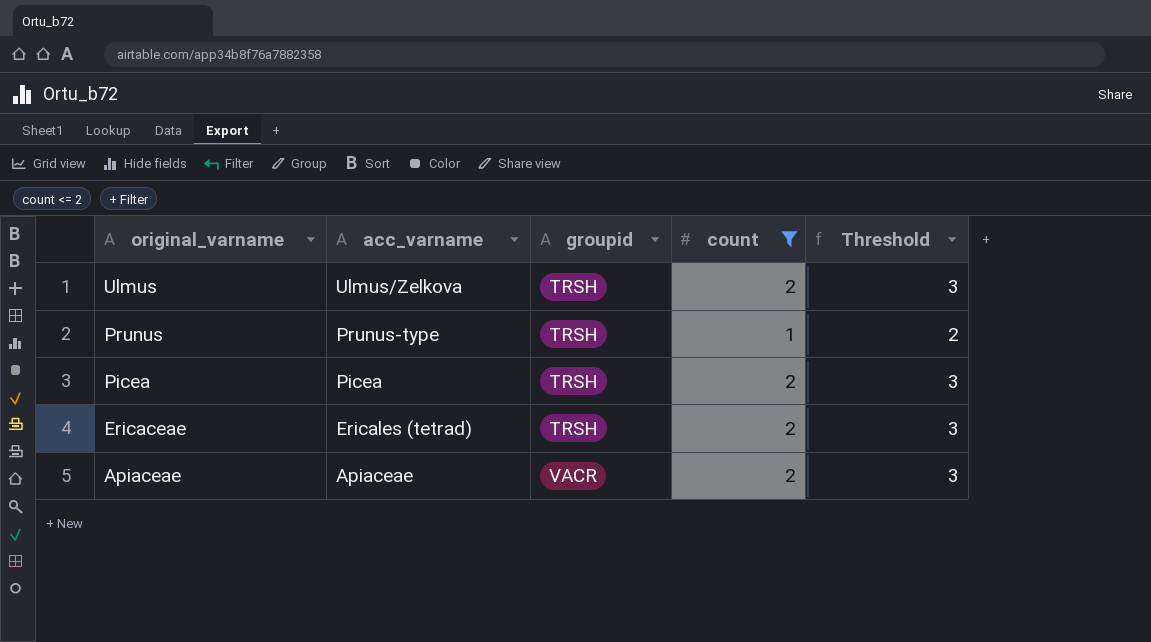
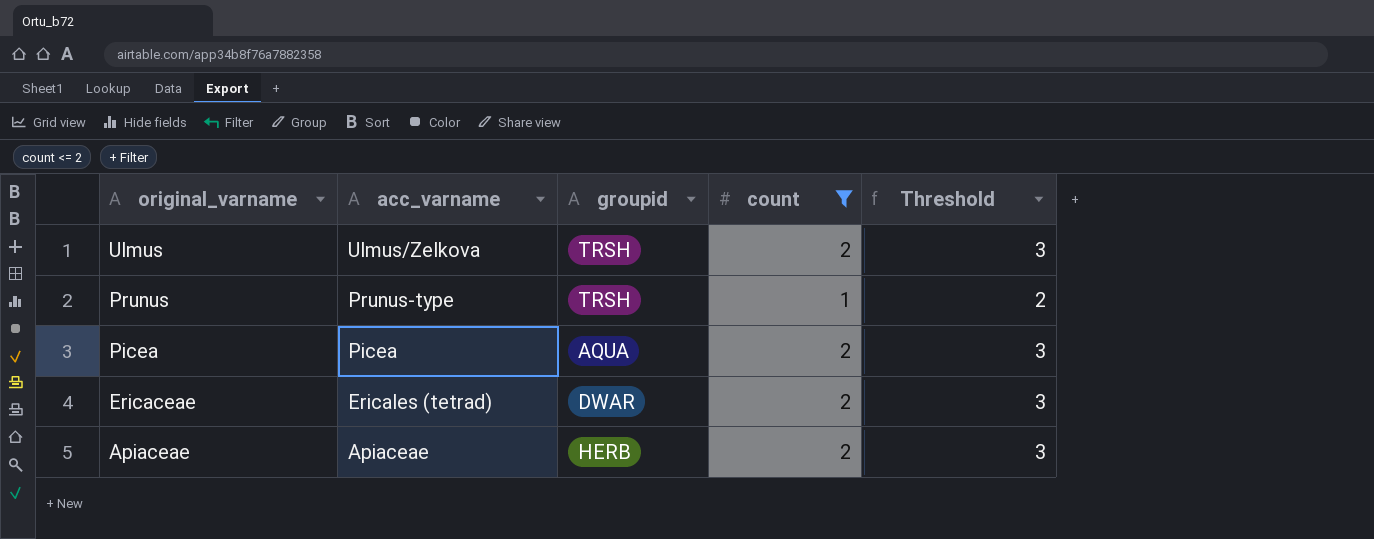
Picea | groupid: TRSH -> AQUA
Ericaceae | groupid: TRSH -> DWAR
Apiaceae | groupid: VACR -> HERB

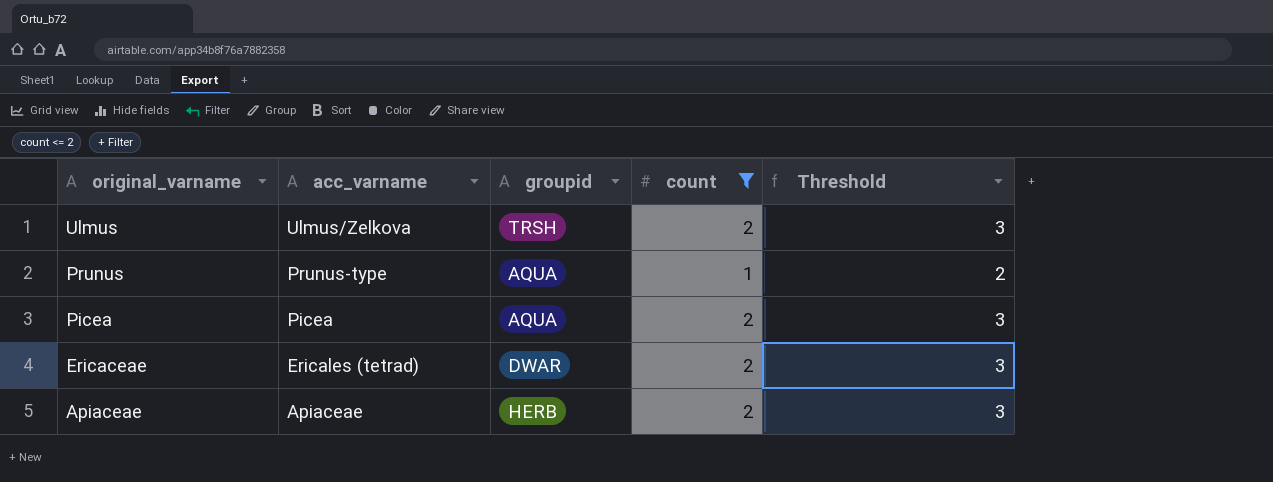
Prunus | groupid: TRSH -> AQUA

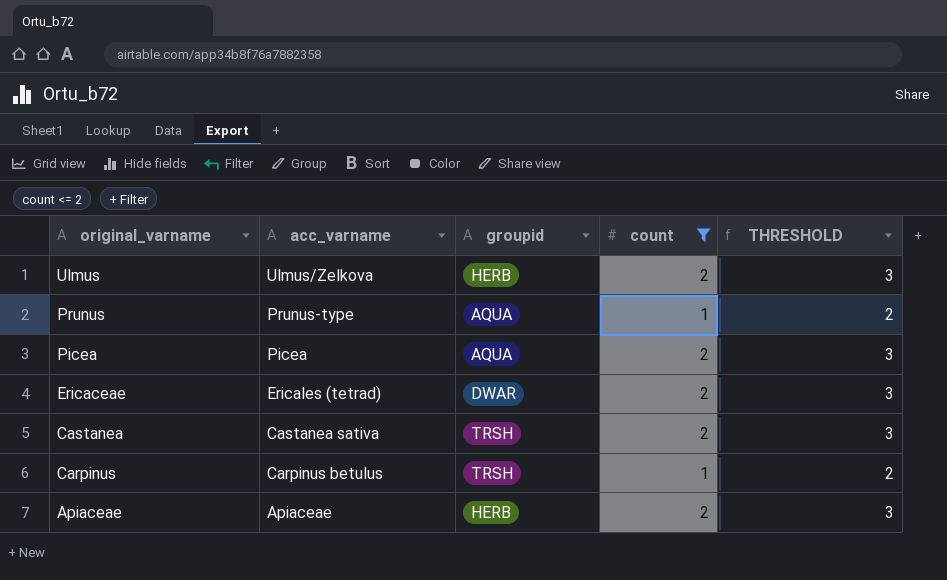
column name: Threshold -> THRESHOLD
Ulmus | groupid: TRSH -> HERB
row Castanea: none -> Castanea sativa | TRSH | 2 | 3
row Carpinus: none -> Carpinus betulus | TRSH | 1 | 2

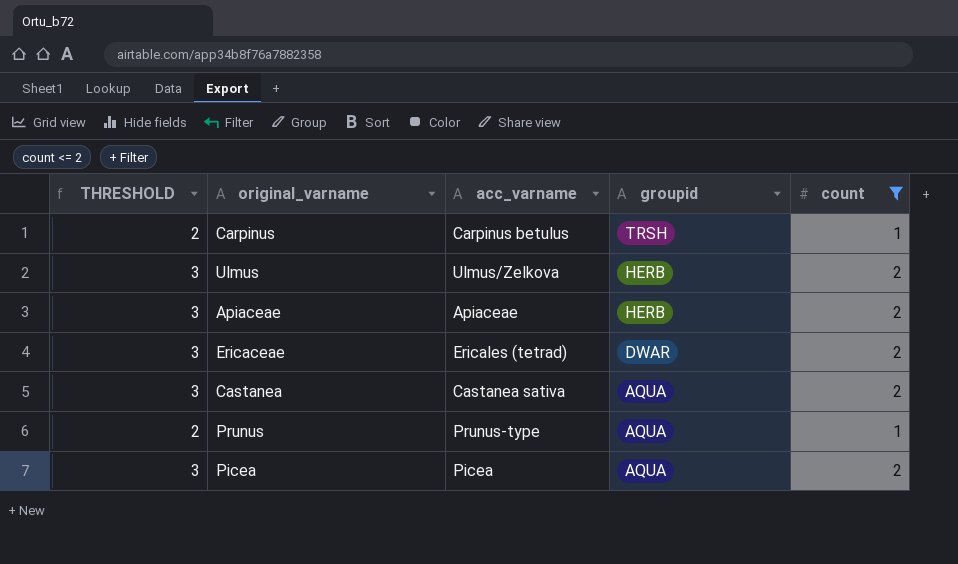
row order: original_varname descending -> groupid descending
column THRESHOLD | position: 5 -> 1
Castanea | groupid: TRSH -> AQUA

